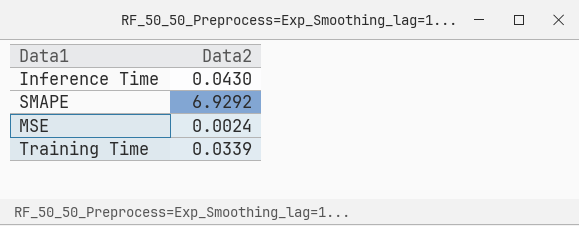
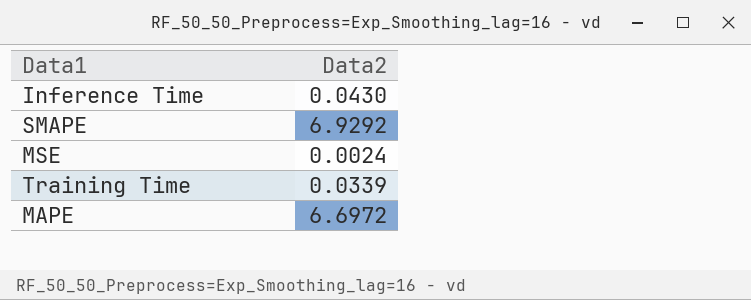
row MAPE: none -> 6.6972

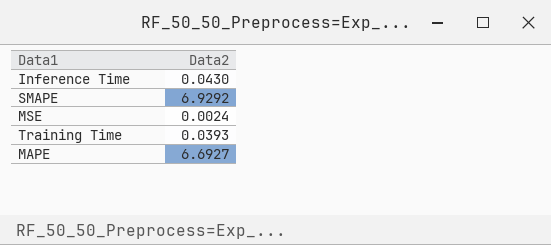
Training Time | Data2: 0.0339 -> 0.0393
MAPE | Data2: 6.6972 -> 6.6927

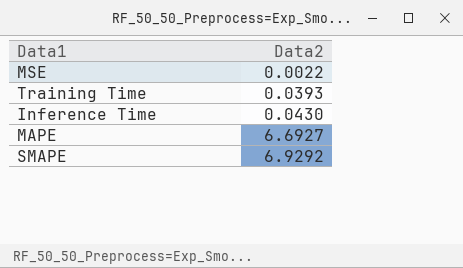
row order: none -> Data2 ascending
MSE | Data2: 0.0024 -> 0.0022

